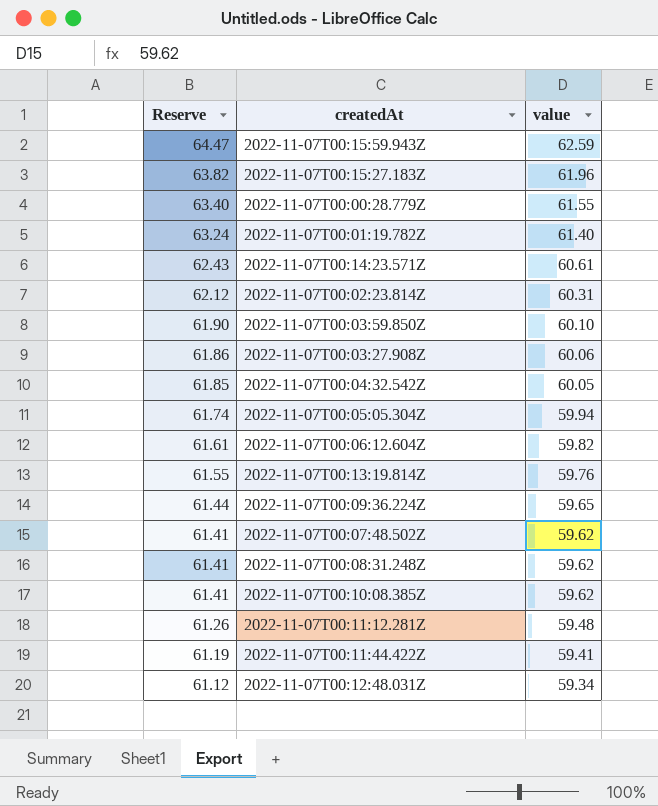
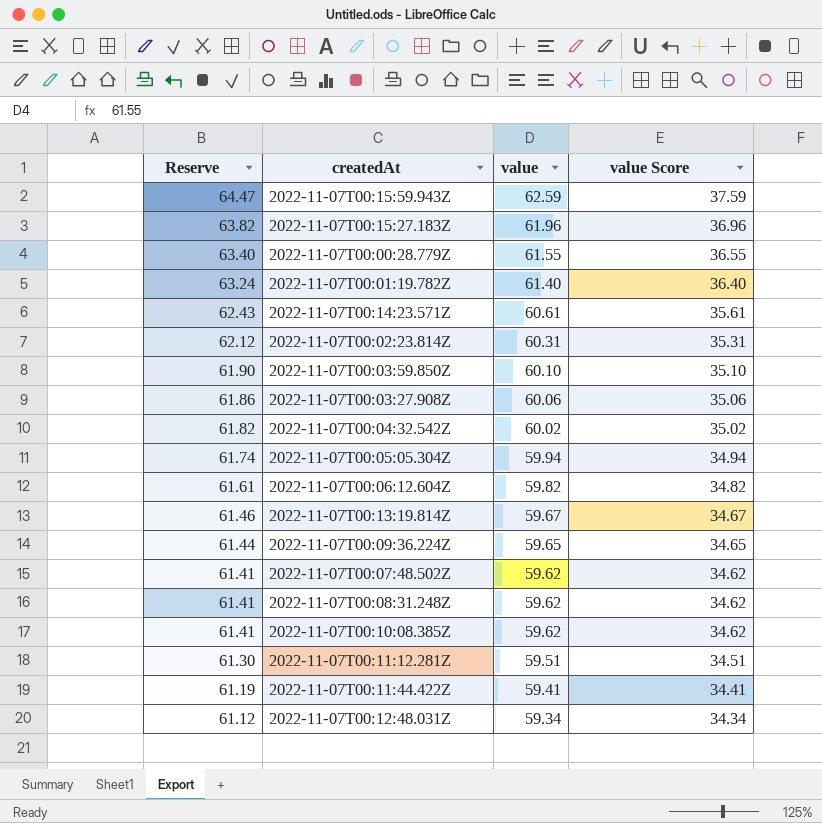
column value Score | formula: none -> [value] - 25
2022-11-07T00:04:32.542Z | Reserve: 61.85 -> 61.82
2022-11-07T00:04:32.542Z | value: 60.05 -> 60.02
2022-11-07T00:13:19.814Z | Reserve: 61.55 -> 61.46
2022-11-07T00:13:19.814Z | value: 59.76 -> 59.67
2022-11-07T00:11:12.281Z | Reserve: 61.26 -> 61.30
2022-11-07T00:11:12.281Z | value: 59.48 -> 59.51

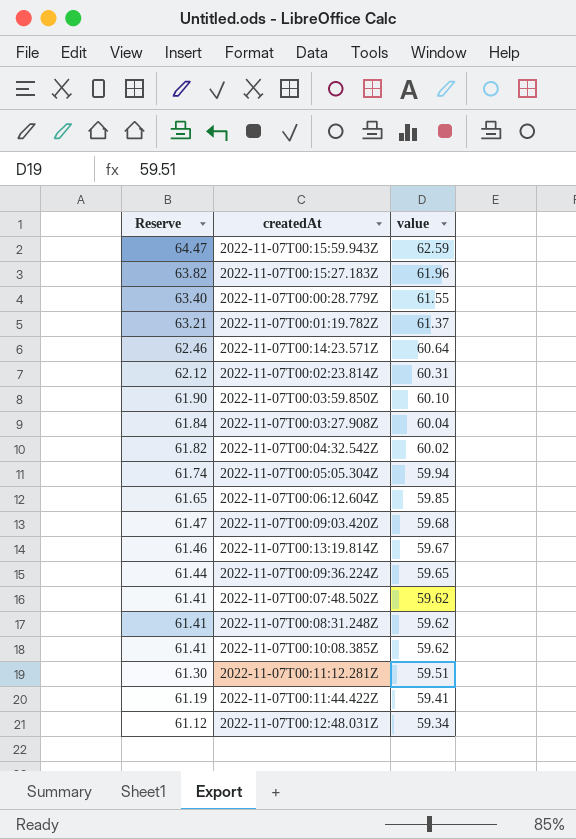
column value Score | formula: [value] - 25 -> none
2022-11-07T00:01:19.782Z | Reserve: 63.24 -> 63.21
2022-11-07T00:01:19.782Z | value: 61.40 -> 61.37
2022-11-07T00:14:23.571Z | Reserve: 62.43 -> 62.46
2022-11-07T00:14:23.571Z | value: 60.61 -> 60.64
2022-11-07T00:03:27.908Z | Reserve: 61.86 -> 61.84
2022-11-07T00:03:27.908Z | value: 60.06 -> 60.04
2022-11-07T00:06:12.604Z | Reserve: 61.61 -> 61.65
2022-11-07T00:06:12.604Z | value: 59.82 -> 59.85
row 2022-11-07T00:09:03.420Z: none -> 61.47 | 59.68

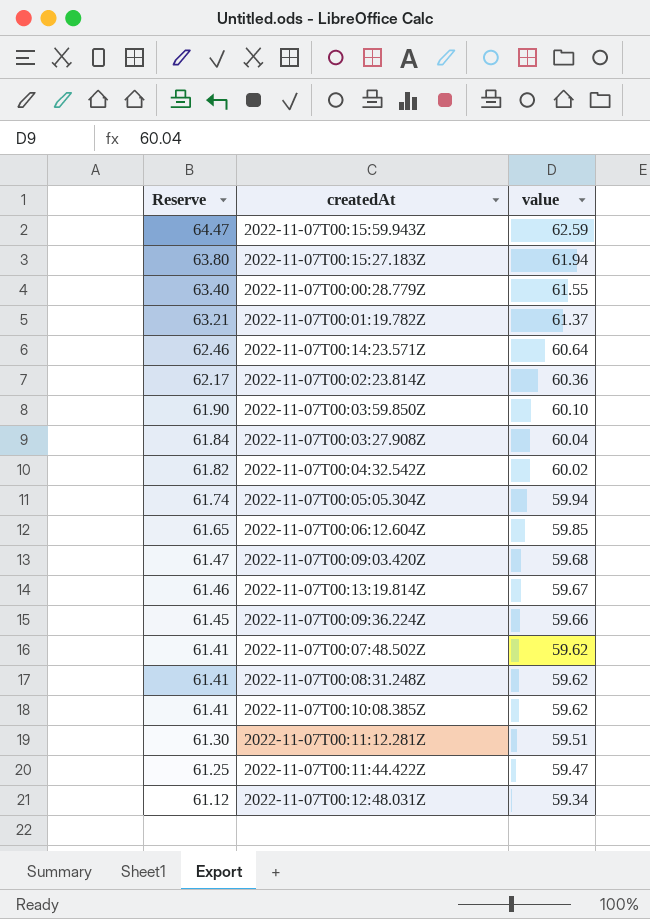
2022-11-07T00:15:27.183Z | Reserve: 63.82 -> 63.80
2022-11-07T00:15:27.183Z | value: 61.96 -> 61.94
2022-11-07T00:02:23.814Z | Reserve: 62.12 -> 62.17
2022-11-07T00:02:23.814Z | value: 60.31 -> 60.36
2022-11-07T00:09:36.224Z | Reserve: 61.44 -> 61.45
2022-11-07T00:09:36.224Z | value: 59.65 -> 59.66
2022-11-07T00:11:44.422Z | Reserve: 61.19 -> 61.25
2022-11-07T00:11:44.422Z | value: 59.41 -> 59.47

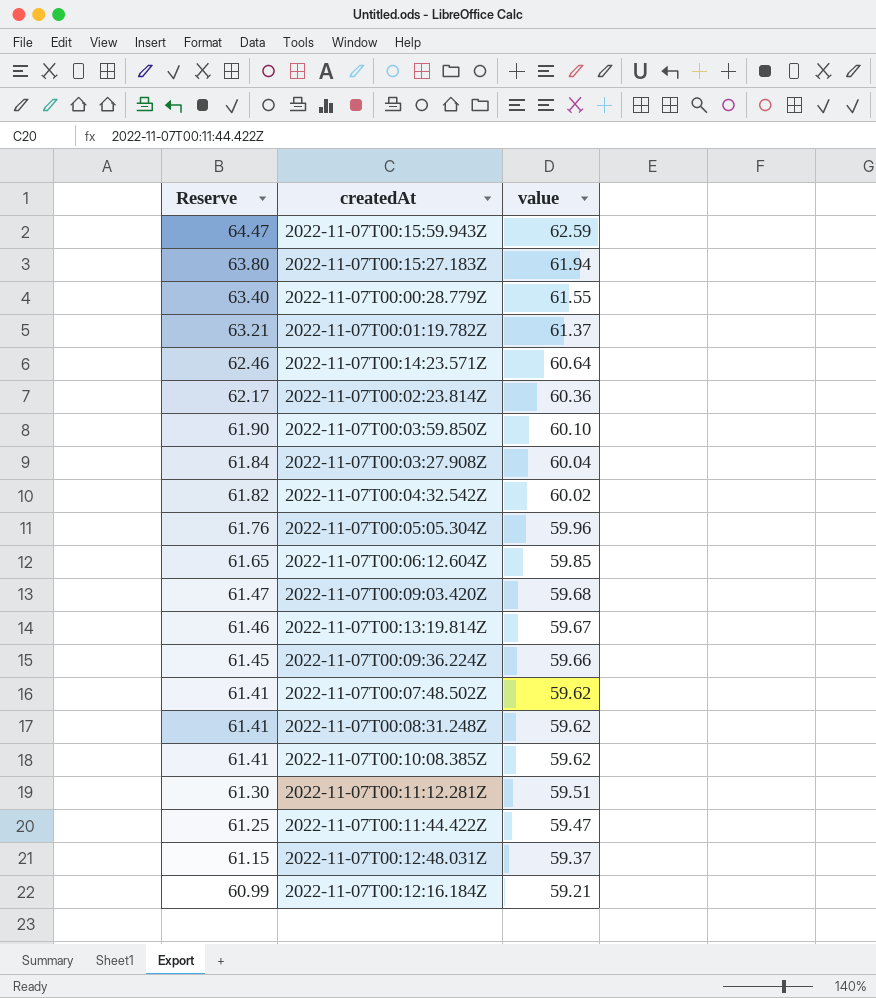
2022-11-07T00:05:05.304Z | Reserve: 61.74 -> 61.76
2022-11-07T00:05:05.304Z | value: 59.94 -> 59.96
2022-11-07T00:12:48.031Z | Reserve: 61.12 -> 61.15
2022-11-07T00:12:48.031Z | value: 59.34 -> 59.37
row 2022-11-07T00:12:16.184Z: none -> 60.99 | 59.21

